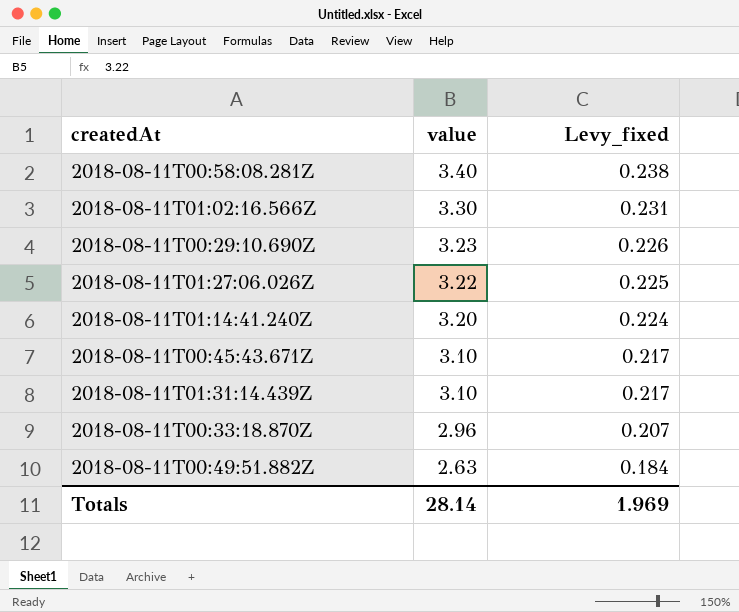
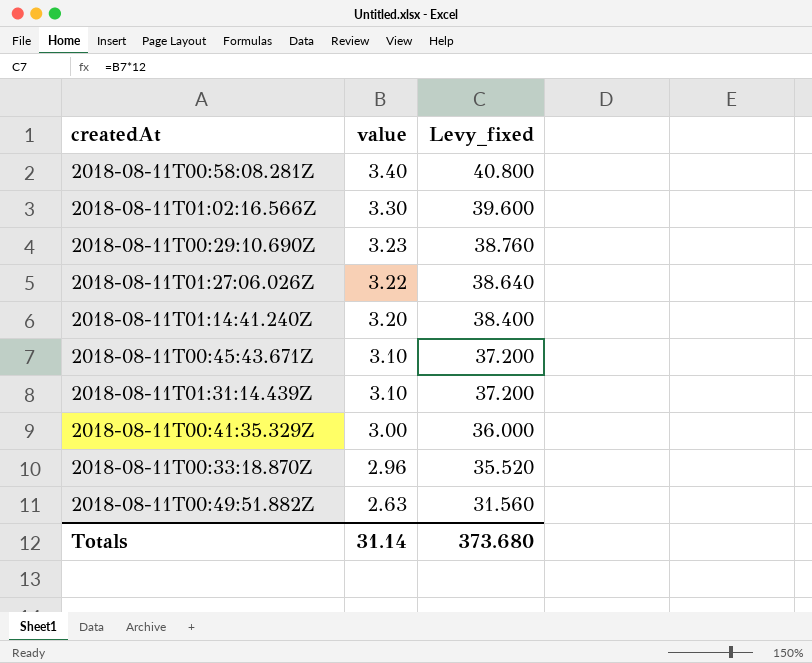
column Levy_fixed | formula: [value] * 0.07 -> [value] * 12
row 2018-08-11T00:41:35.329Z: none -> 3.00 | 36.000
Totals | value: 28.14 -> 31.14
Totals | Levy_fixed: 1.969 -> 373.680

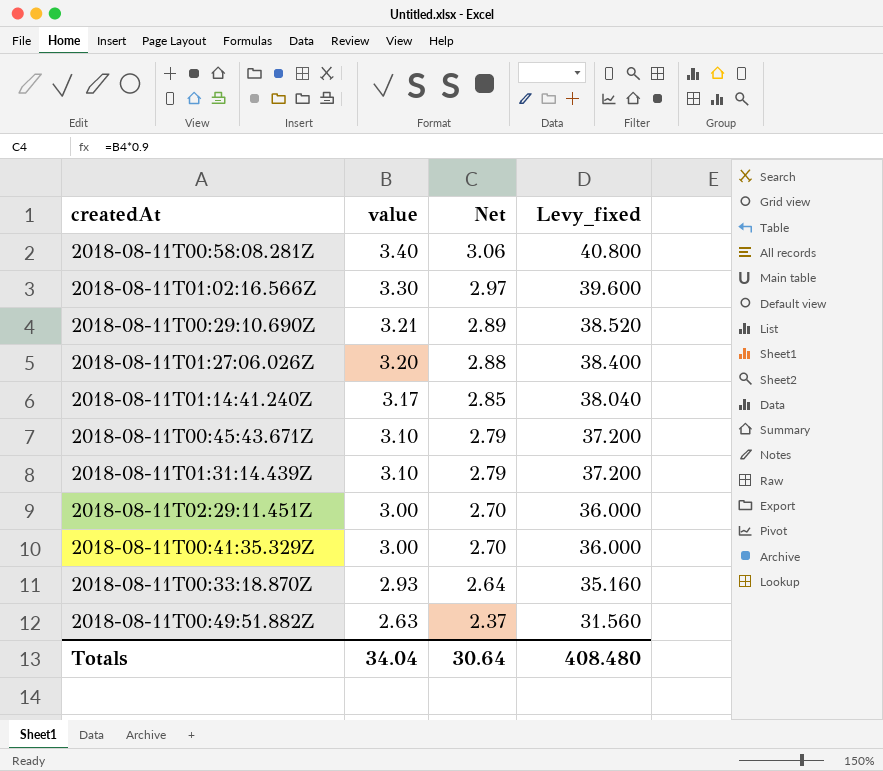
column Net | formula: none -> [value] * 0.9
2018-08-11T00:29:10.690Z | value: 3.23 -> 3.21
2018-08-11T00:29:10.690Z | Levy_fixed: 38.760 -> 38.520
2018-08-11T01:27:06.026Z | value: 3.22 -> 3.20
2018-08-11T01:27:06.026Z | Levy_fixed: 38.640 -> 38.400
2018-08-11T01:14:41.240Z | value: 3.20 -> 3.17
2018-08-11T01:14:41.240Z | Levy_fixed: 38.400 -> 38.040
row 2018-08-11T02:29:11.451Z: none -> 3.00 | 2.70 | 36.000
2018-08-11T00:33:18.870Z | value: 2.96 -> 2.93
2018-08-11T00:33:18.870Z | Levy_fixed: 35.520 -> 35.160
Totals | value: 31.14 -> 34.04
Totals | Levy_fixed: 373.680 -> 408.480

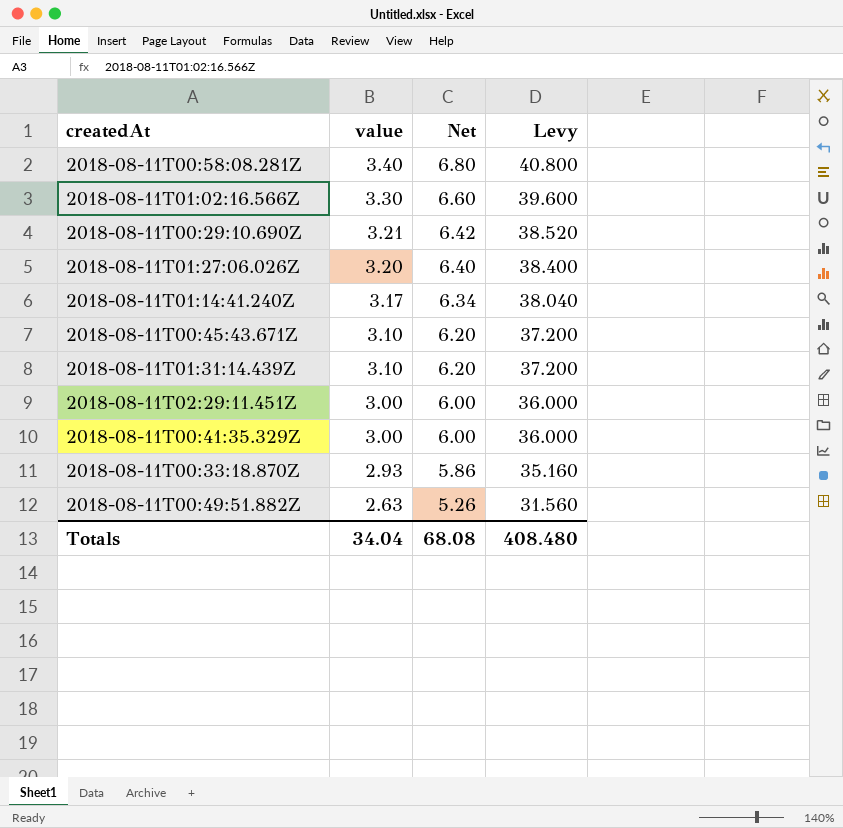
column Net | formula: [value] * 0.9 -> [value] * 2
column name: Levy_fixed -> Levy
Totals | Net: 30.64 -> 68.08

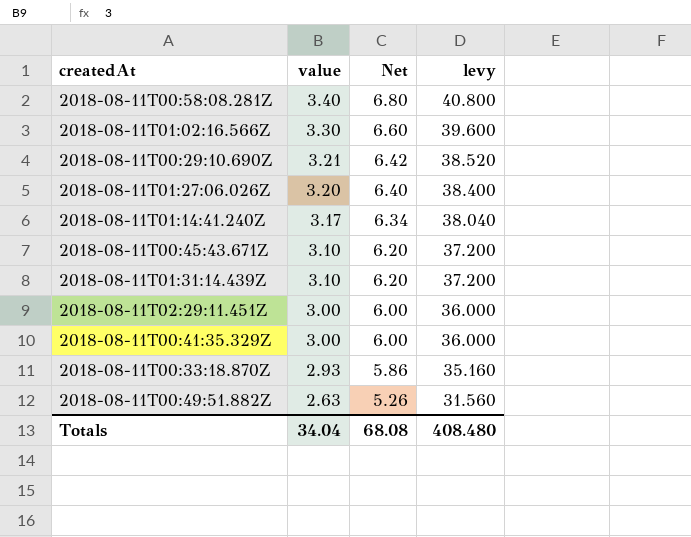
column name: Levy -> levy

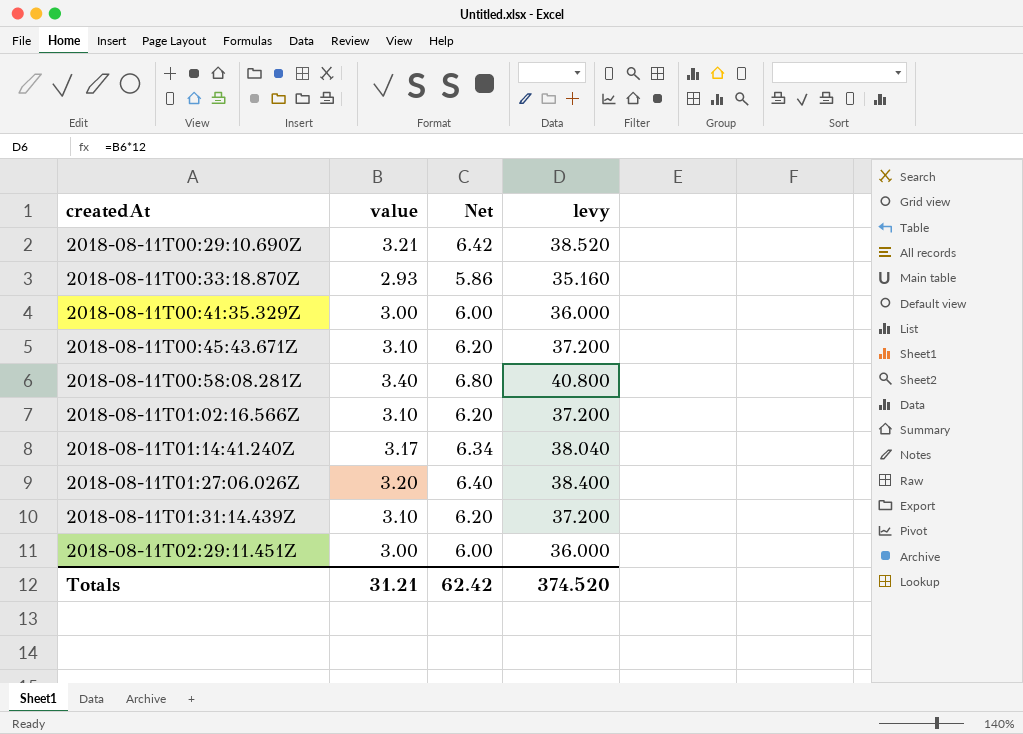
row order: value descending -> createdAt ascending
row 2018-08-11T00:49:51.882Z: 2.63 | 5.26 | 31.560 -> none
2018-08-11T01:02:16.566Z | value: 3.30 -> 3.10
2018-08-11T01:02:16.566Z | Net: 6.60 -> 6.20
2018-08-11T01:02:16.566Z | levy: 39.600 -> 37.200
Totals | value: 34.04 -> 31.21
Totals | Net: 68.08 -> 62.42
Totals | levy: 408.480 -> 374.520

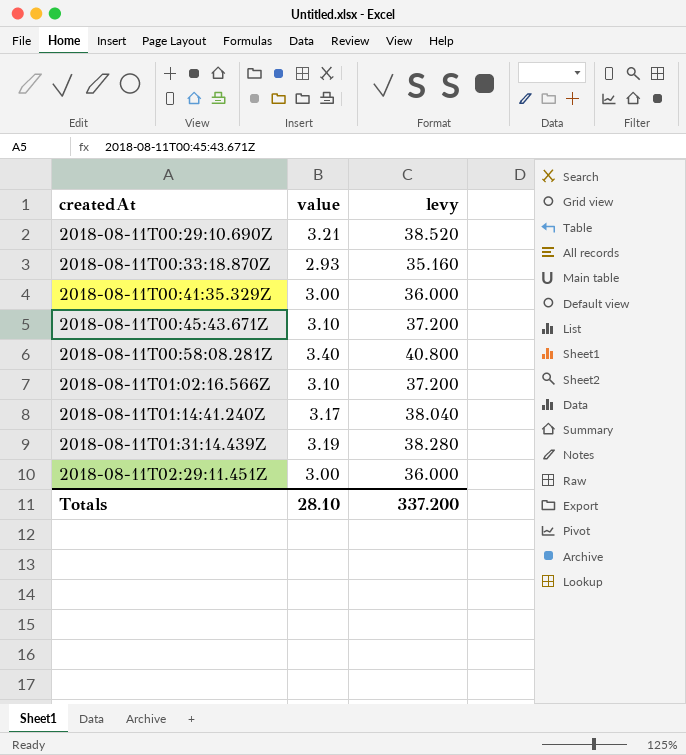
column Net | formula: [value] * 2 -> none
row 2018-08-11T01:27:06.026Z: 3.20 | 6.40 | 38.400 -> none
2018-08-11T01:31:14.439Z | value: 3.10 -> 3.19
2018-08-11T01:31:14.439Z | levy: 37.200 -> 38.280
Totals | value: 31.21 -> 28.10
Totals | levy: 374.520 -> 337.200

